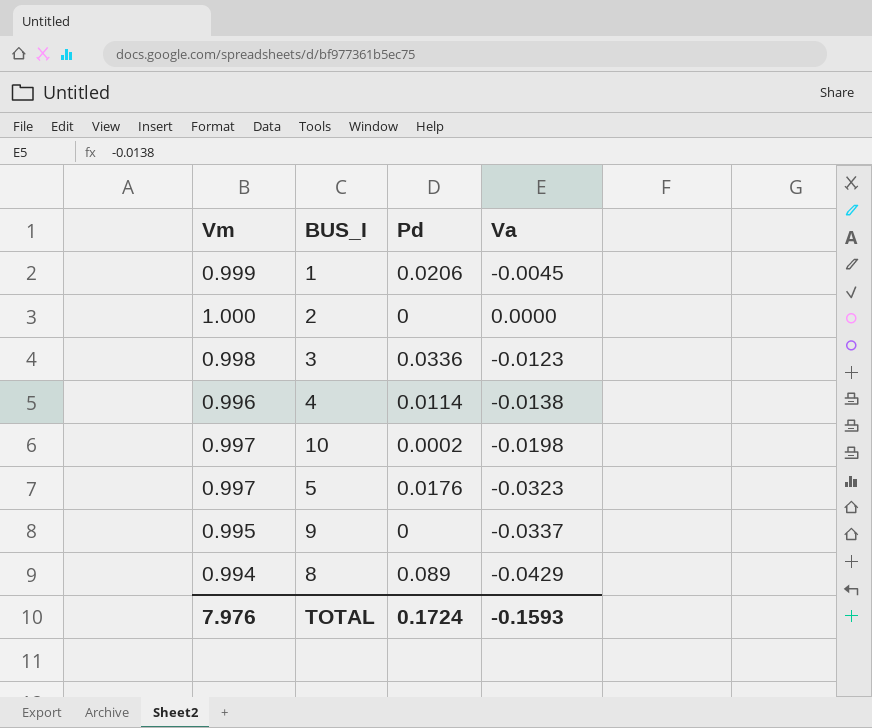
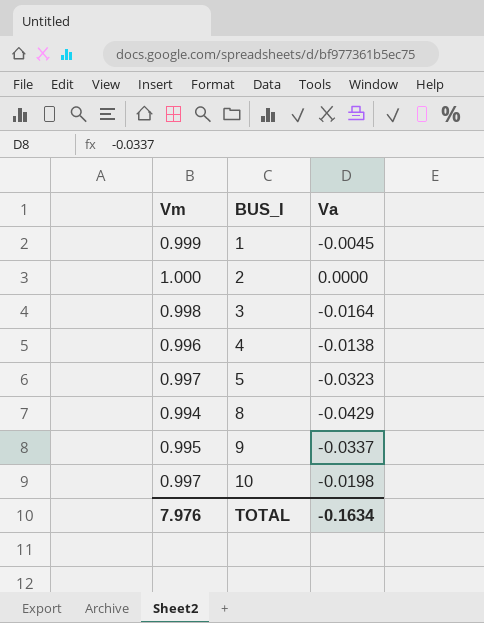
row order: none -> BUS_I ascending
column Pd | position: 3 -> none
3 | Va: -0.0123 -> -0.0164
TOTAL | Va: -0.1593 -> -0.1634

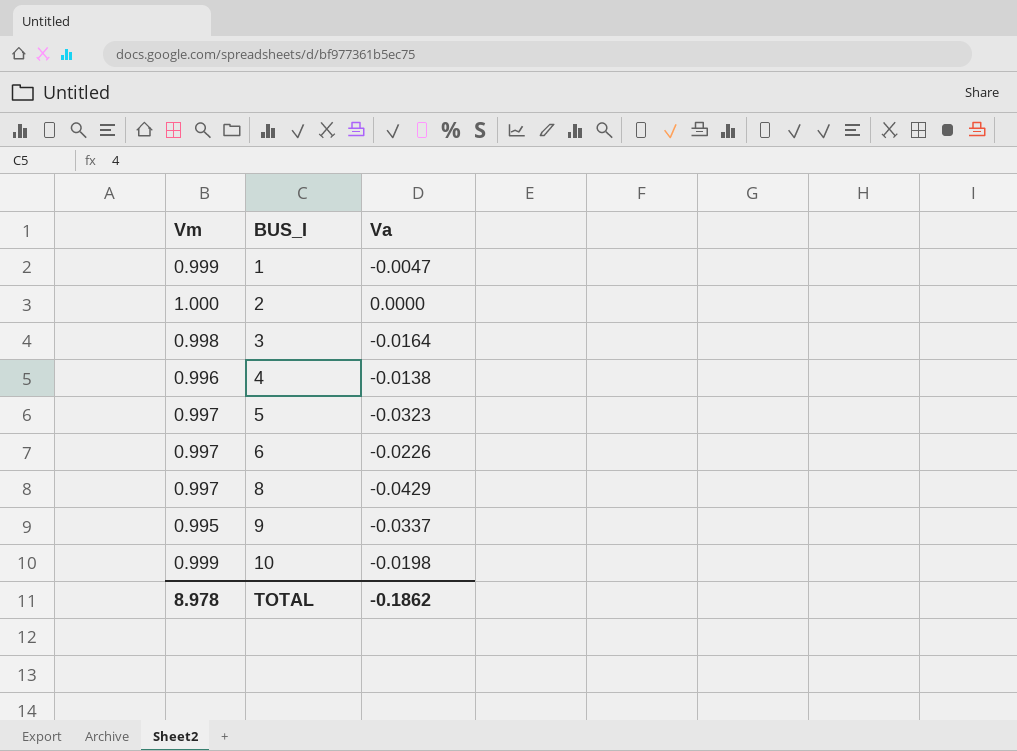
1 | Va: -0.0045 -> -0.0047
row 6: none -> 0.997 | -0.0226
8 | Vm: 0.994 -> 0.997
10 | Vm: 0.997 -> 0.999
TOTAL | Vm: 7.976 -> 8.978
TOTAL | Va: -0.1634 -> -0.1862

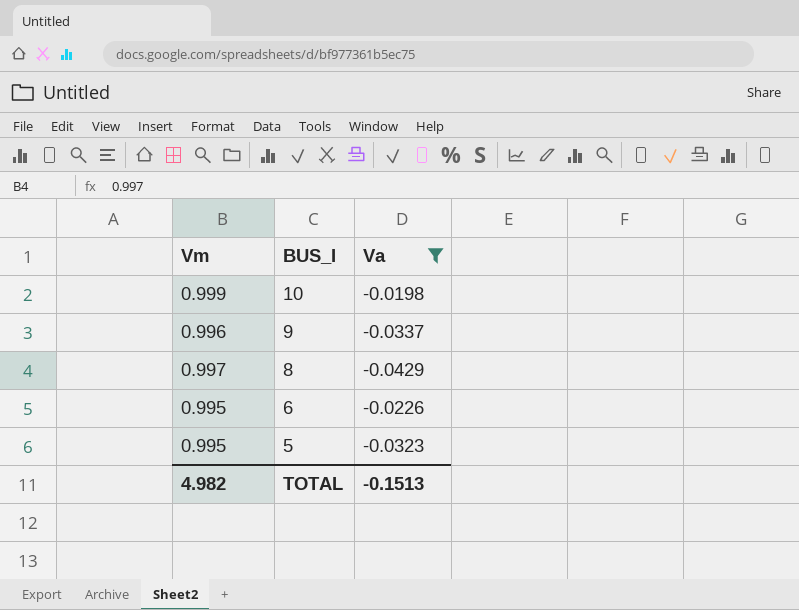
filter: none -> Va <= -0.0198
row order: BUS_I ascending -> BUS_I descending
9 | Vm: 0.995 -> 0.996
6 | Vm: 0.997 -> 0.995
5 | Vm: 0.997 -> 0.995
TOTAL | Vm: 8.978 -> 4.982
TOTAL | Va: -0.1862 -> -0.1513

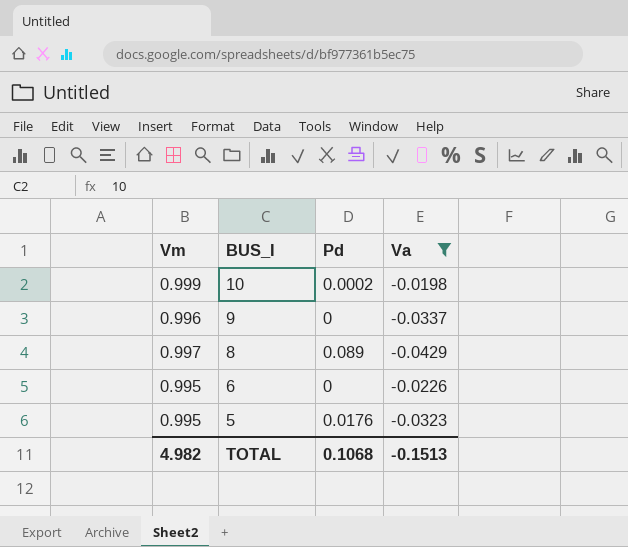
column Pd | position: none -> 3

